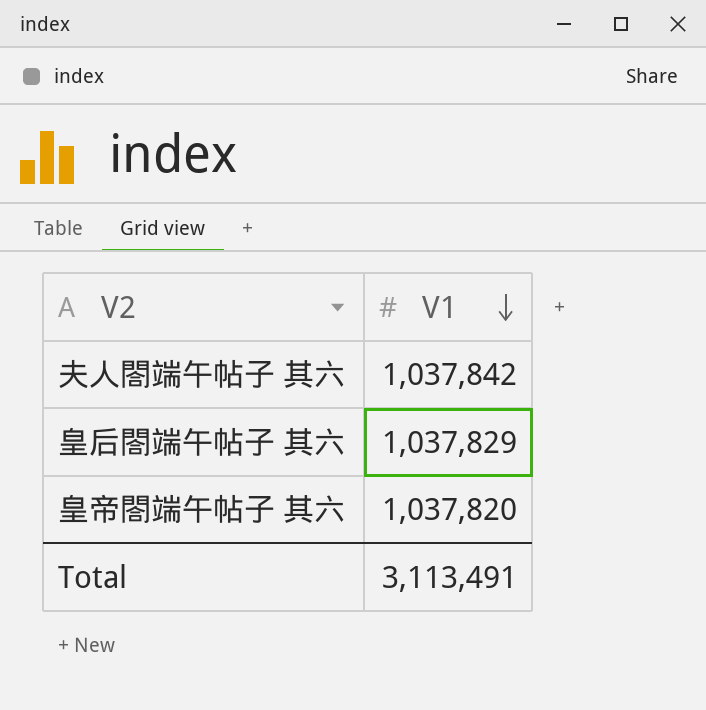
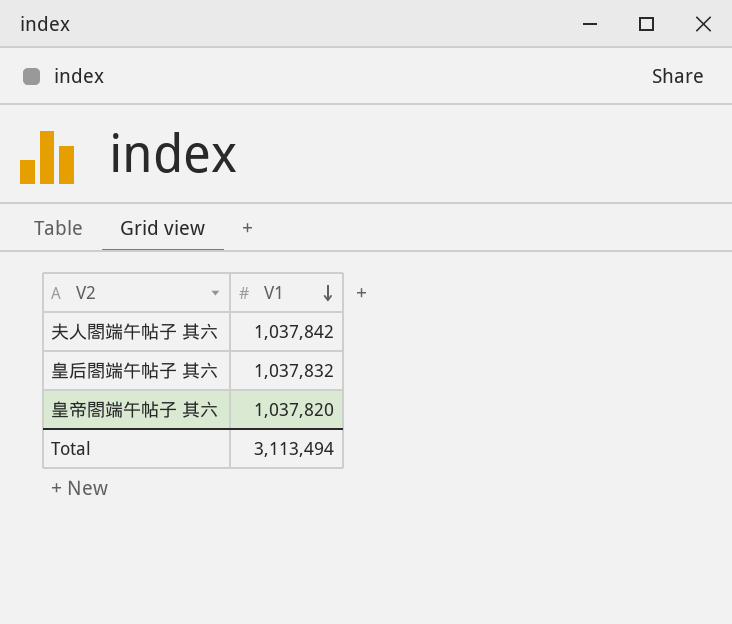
皇后閤端午帖子 其六 | V1: 1,037,829 -> 1,037,832
Total | V1: 3,113,491 -> 3,113,494

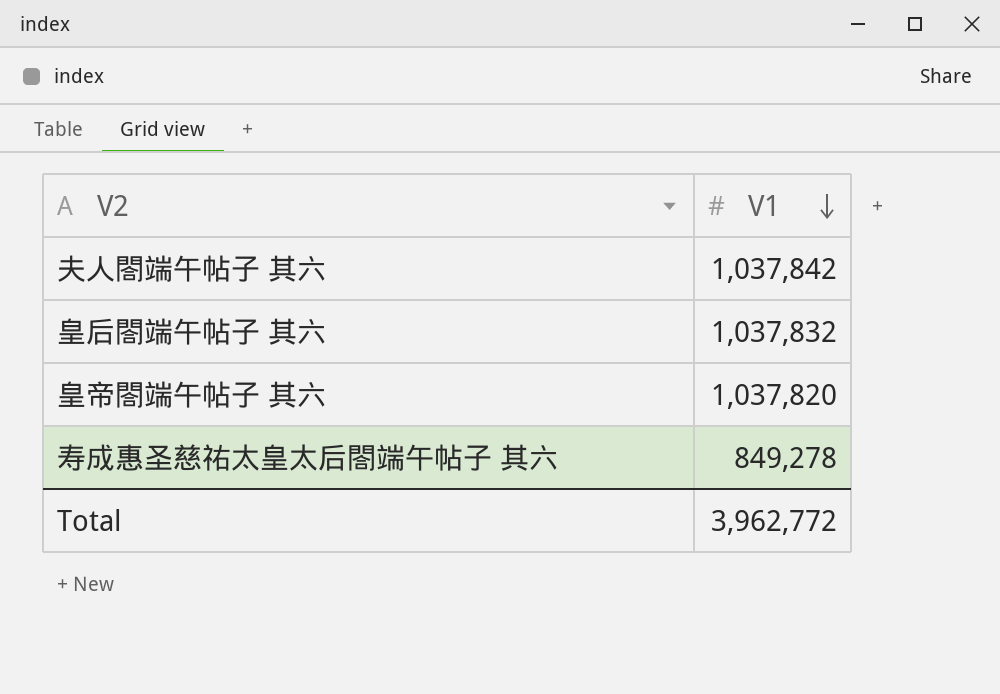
row 寿成惠圣慈祐太皇太后閤端午帖子 其六: none -> 849,278
Total | V1: 3,113,494 -> 3,962,772

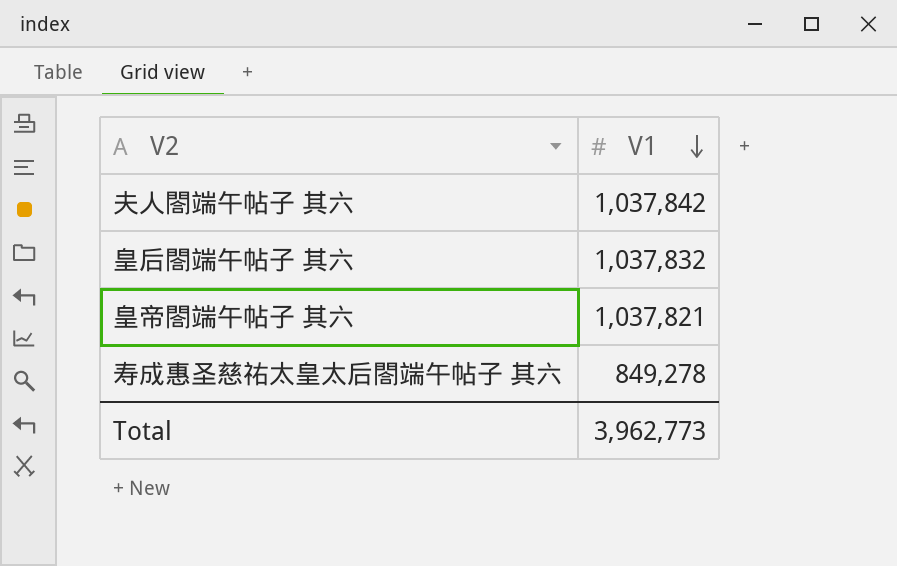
皇帝閤端午帖子 其六 | V1: 1,037,820 -> 1,037,821
Total | V1: 3,962,772 -> 3,962,773

